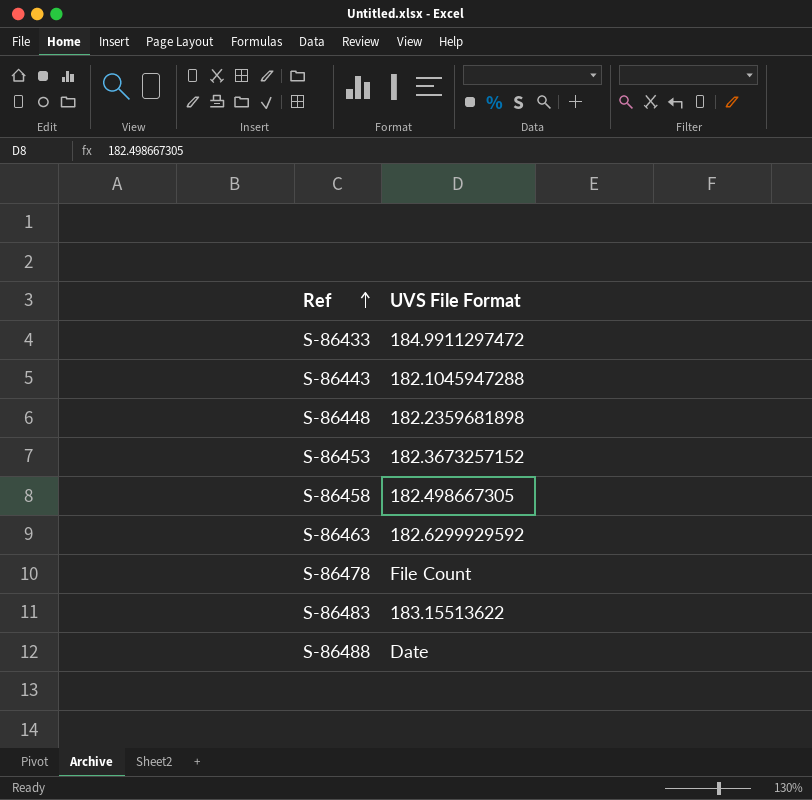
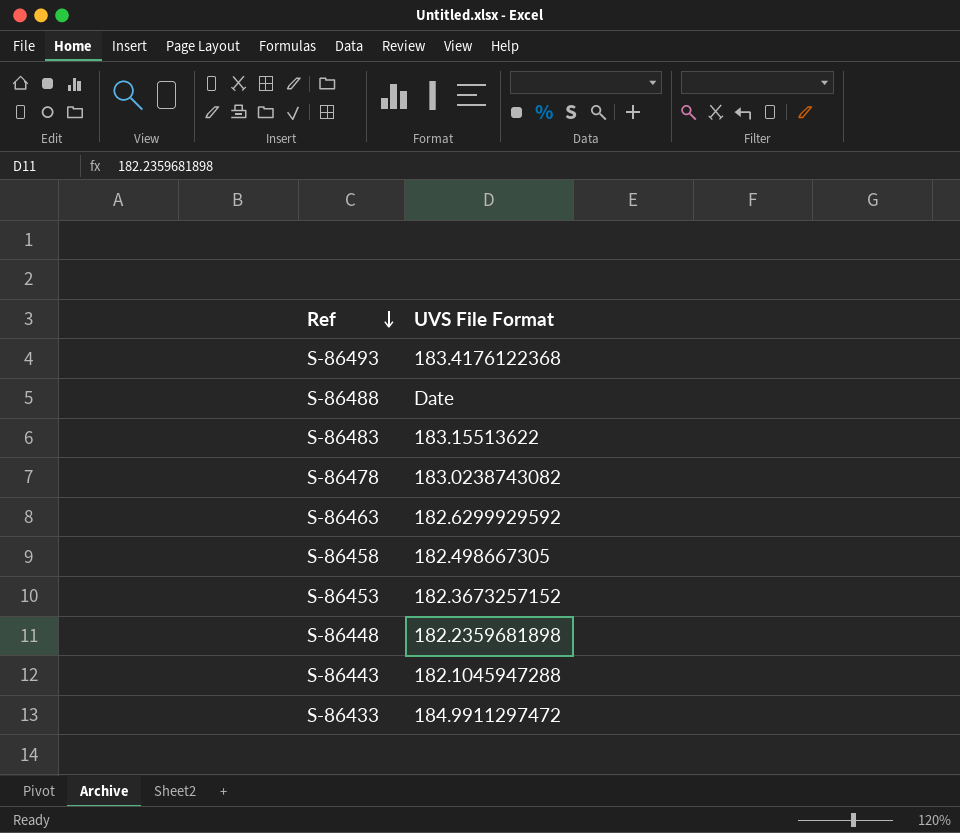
row order: Ref ascending -> Ref descending
row S-86493: none -> 183.4176122368
S-86478 | UVS File Format: File Count -> 183.0238743082

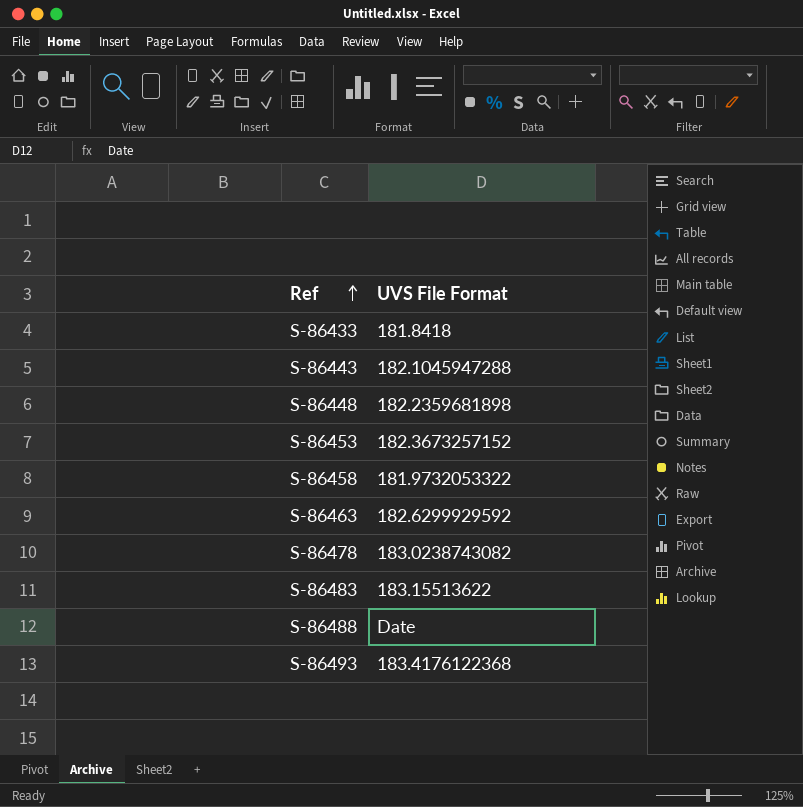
row order: Ref descending -> Ref ascending
S-86433 | UVS File Format: 184.9911297472 -> 181.8418
S-86458 | UVS File Format: 182.498667305 -> 181.9732053322

